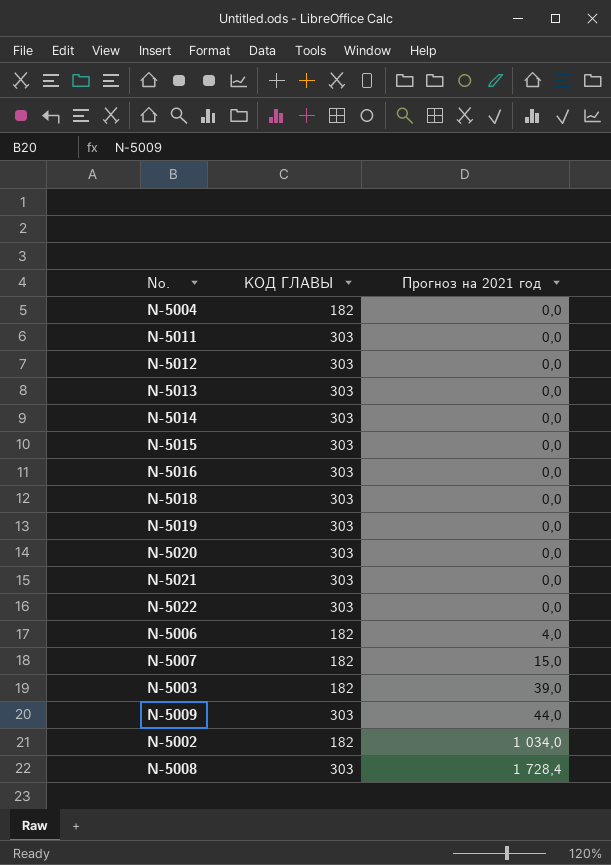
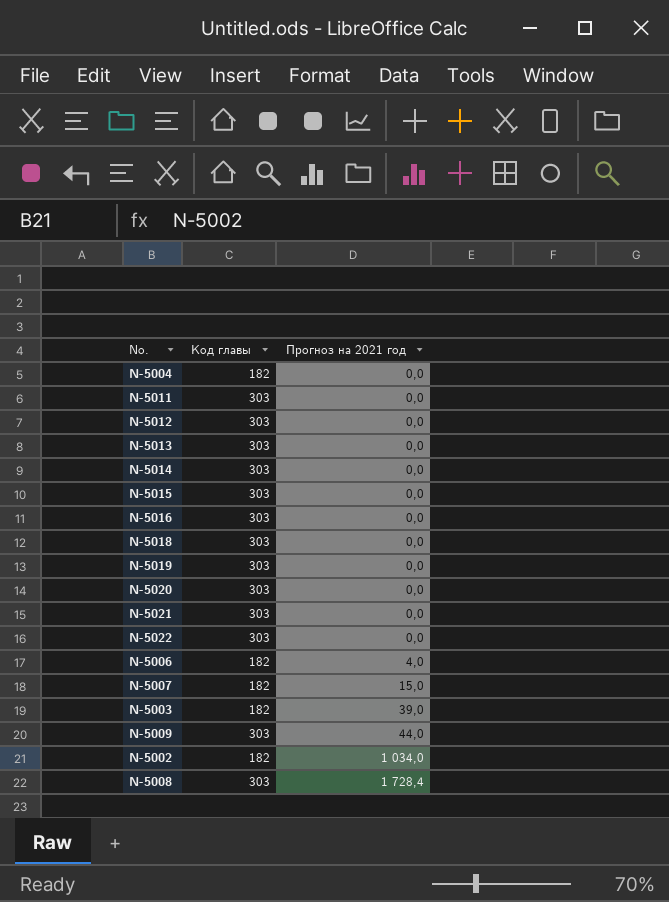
column name: КОД ГЛАВЫ -> Код главы

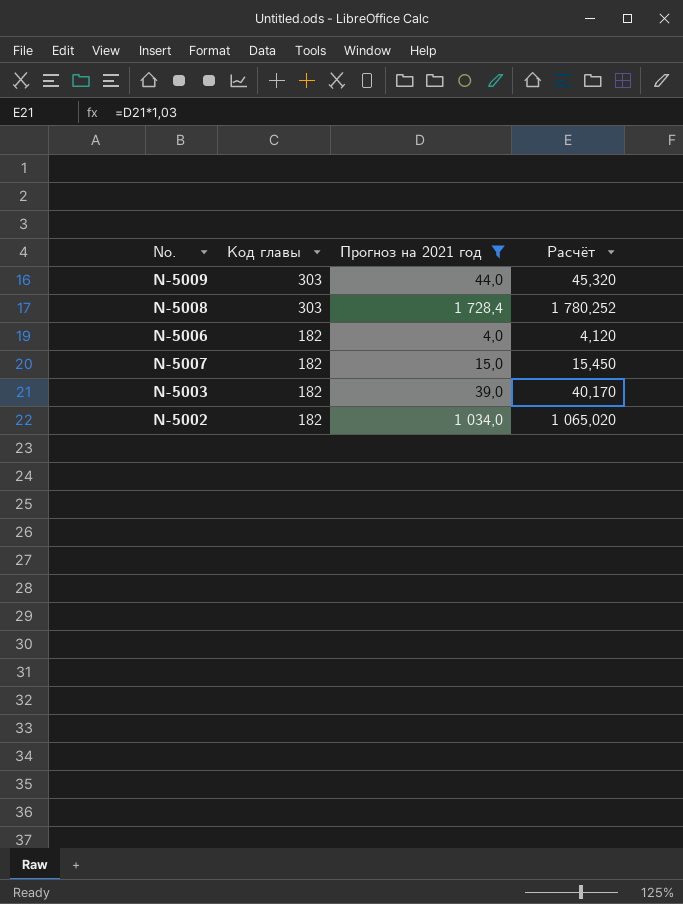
filter: none -> Прогноз на 2021 год != 0,0
row order: Прогноз на 2021 год ascending -> Код главы descending
column Расчёт | formula: none -> [Прогноз на 2021 год] * 1,03

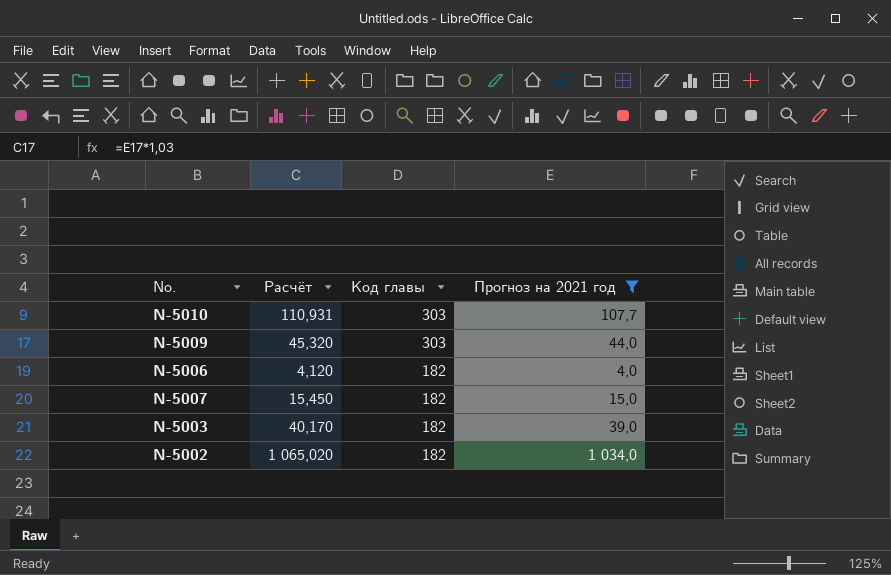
column Расчёт | position: 4 -> 2
row N-5008: 303 | 1 728,4 | 1 780,252 -> none
row N-5010: none -> 110,931 | 303 | 107,7

